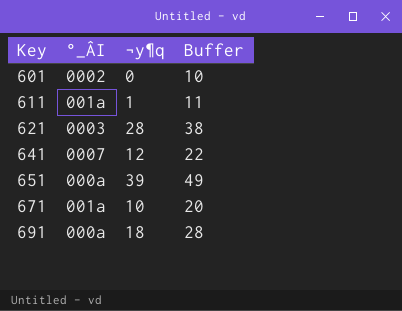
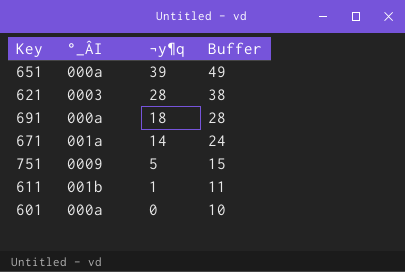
row order: Key ascending -> ¬y¶q descending
row 641: 0007 | 12 | 22 -> none
671 | ¬y¶q: 10 -> 14
671 | Buffer: 20 -> 24
row 751: none -> 0009 | 5 | 15
611 | °_ÂI: 001a -> 001b
601 | °_ÂI: 0002 -> 000a

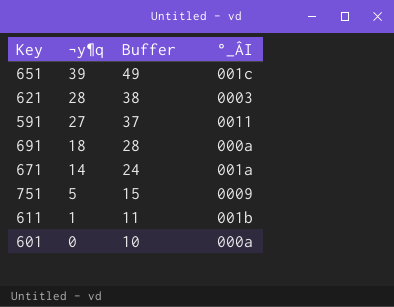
column °_ÂI | position: 2 -> 4
651 | °_ÂI: 000a -> 001c
row 591: none -> 27 | 37 | 0011

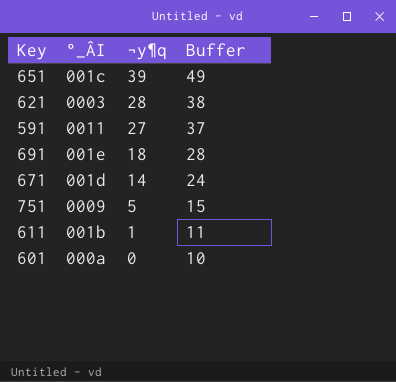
column °_ÂI | position: 4 -> 2
691 | °_ÂI: 000a -> 001e
671 | °_ÂI: 001a -> 001d

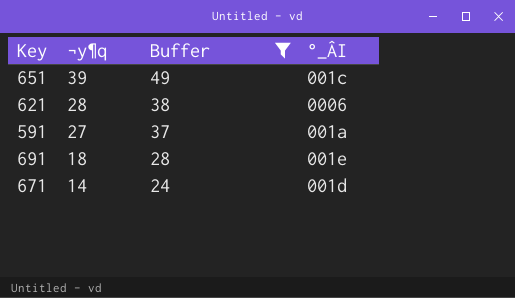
filter: none -> Buffer >= 24
column °_ÂI | position: 2 -> 4
621 | °_ÂI: 0003 -> 0006
591 | °_ÂI: 0011 -> 001a

